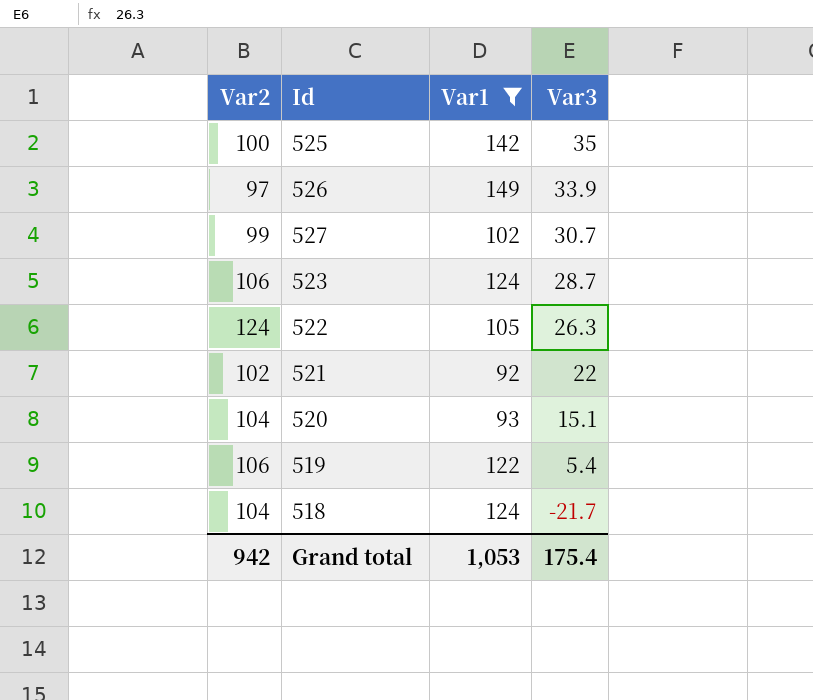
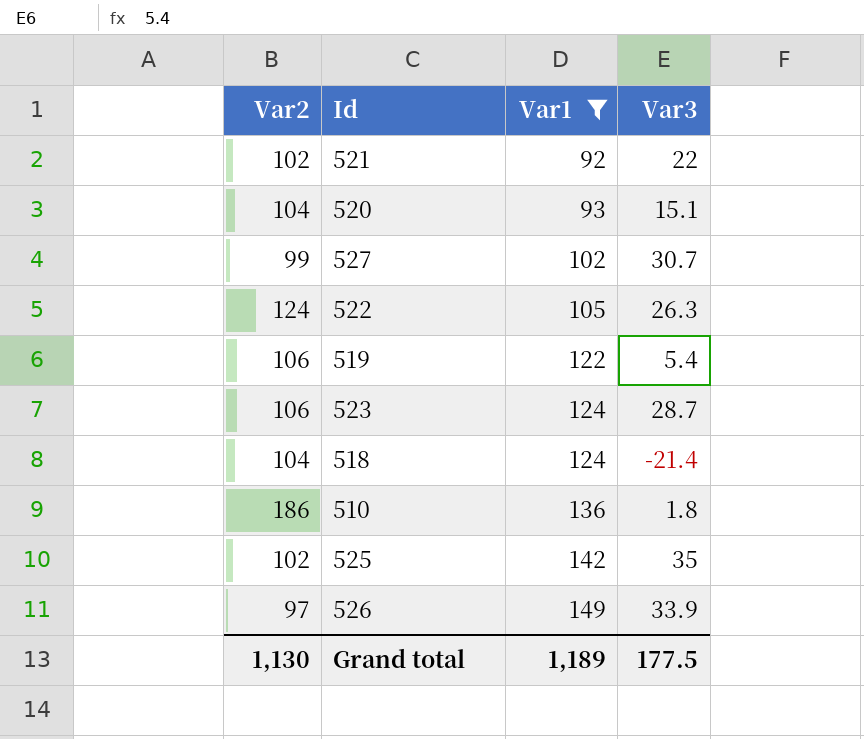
row order: Var3 descending -> Var1 ascending
518 | Var3: -21.7 -> -21.4
row 510: none -> 186 | 136 | 1.8
525 | Var2: 100 -> 102
Grand total | Var2: 942 -> 1,130
Grand total | Var1: 1,053 -> 1,189
Grand total | Var3: 175.4 -> 177.5

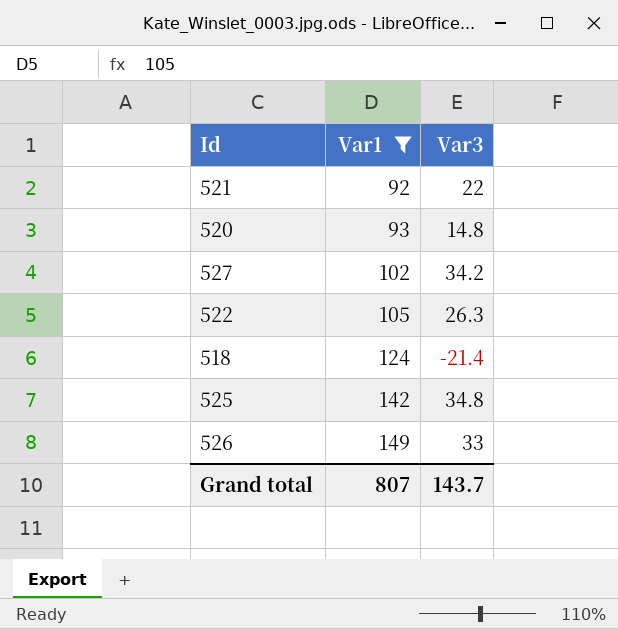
column Var2 | position: 1 -> none
row 519: 106 | 122 | 5.4 -> none
row 523: 106 | 124 | 28.7 -> none
row 510: 186 | 136 | 1.8 -> none
520 | Var3: 15.1 -> 14.8
527 | Var3: 30.7 -> 34.2
525 | Var3: 35 -> 34.8
526 | Var3: 33.9 -> 33
Grand total | Var1: 1,189 -> 807
Grand total | Var3: 177.5 -> 143.7

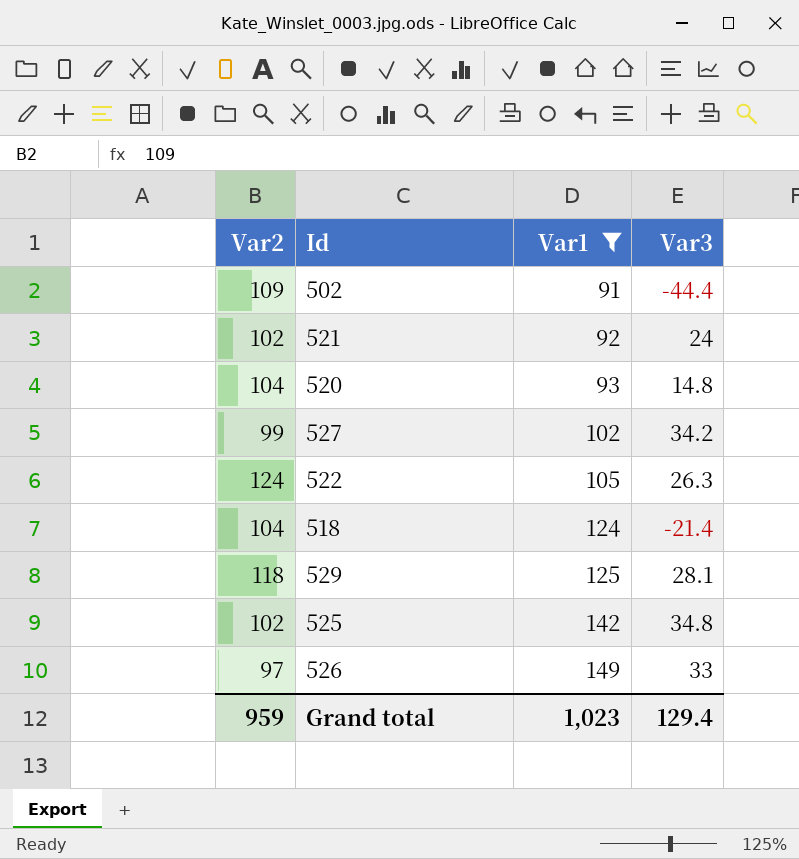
column Var2 | position: none -> 1
row 502: none -> 109 | 91 | -44.4
521 | Var3: 22 -> 24
row 529: none -> 118 | 125 | 28.1
Grand total | Var1: 807 -> 1,023
Grand total | Var3: 143.7 -> 129.4

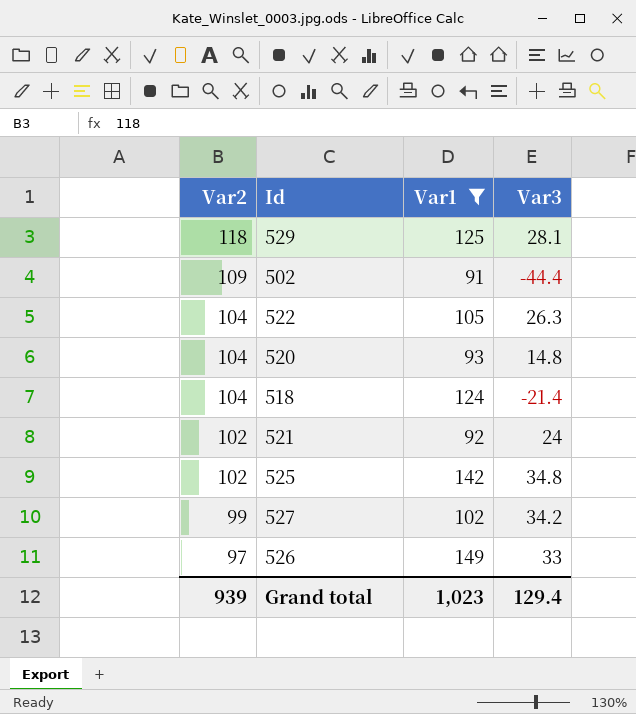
row order: Var1 ascending -> Var2 descending
522 | Var2: 124 -> 104
Grand total | Var2: 959 -> 939

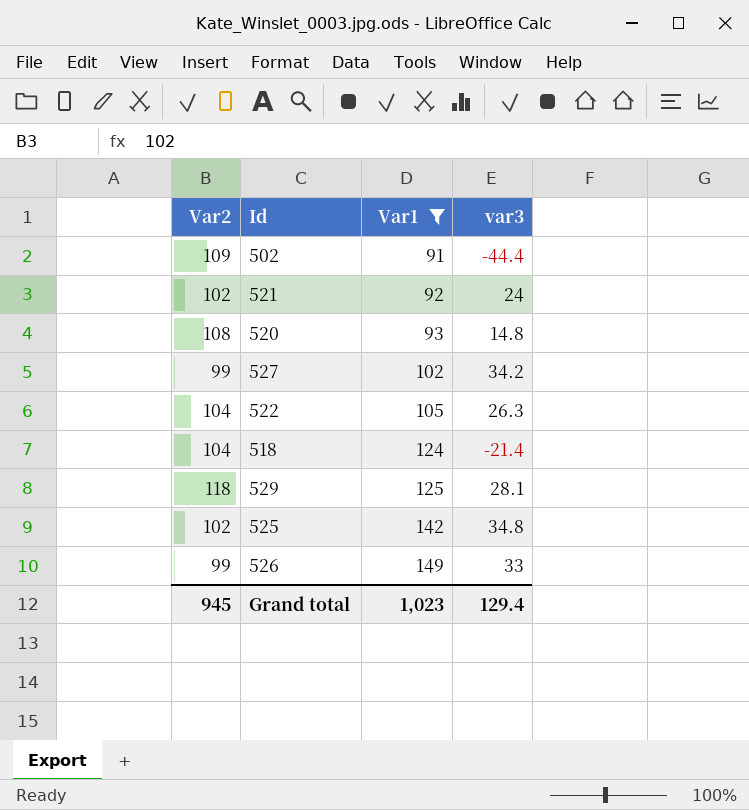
row order: Var2 descending -> Var1 ascending
column name: Var3 -> var3
520 | Var2: 104 -> 108
526 | Var2: 97 -> 99
Grand total | Var2: 939 -> 945

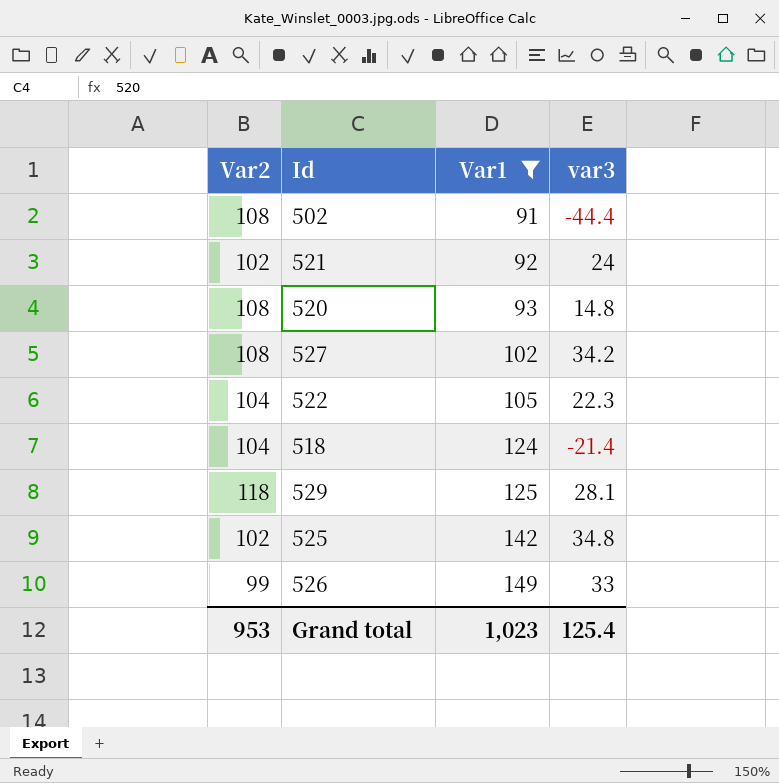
502 | Var2: 109 -> 108
527 | Var2: 99 -> 108
522 | var3: 26.3 -> 22.3
Grand total | Var2: 945 -> 953
Grand total | var3: 129.4 -> 125.4

